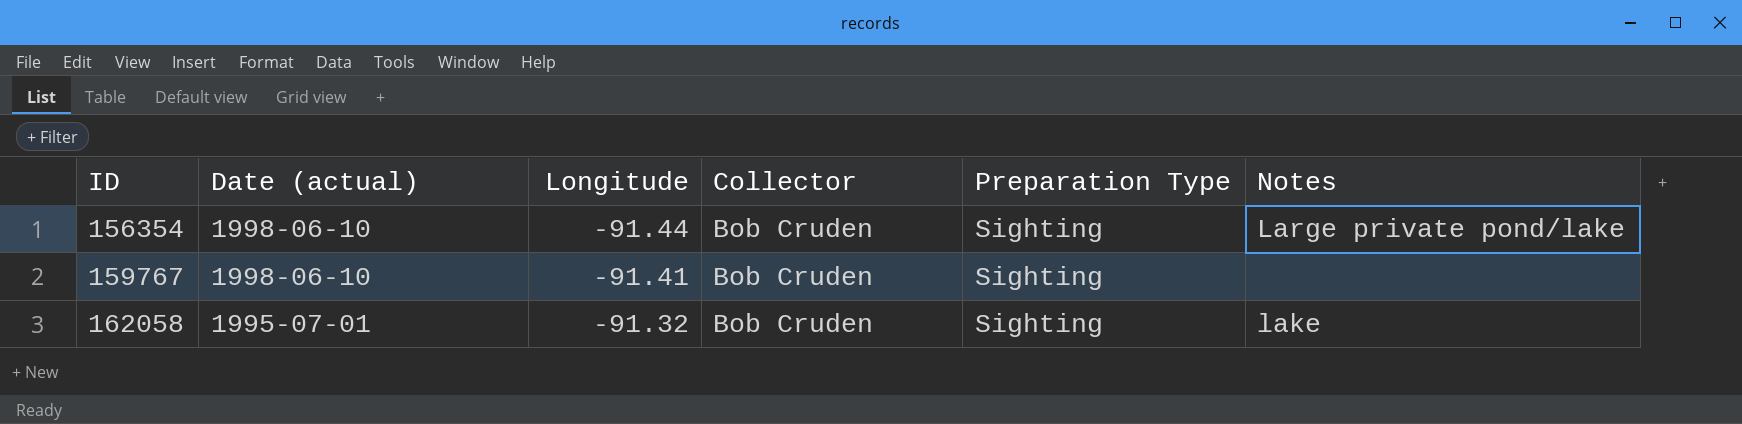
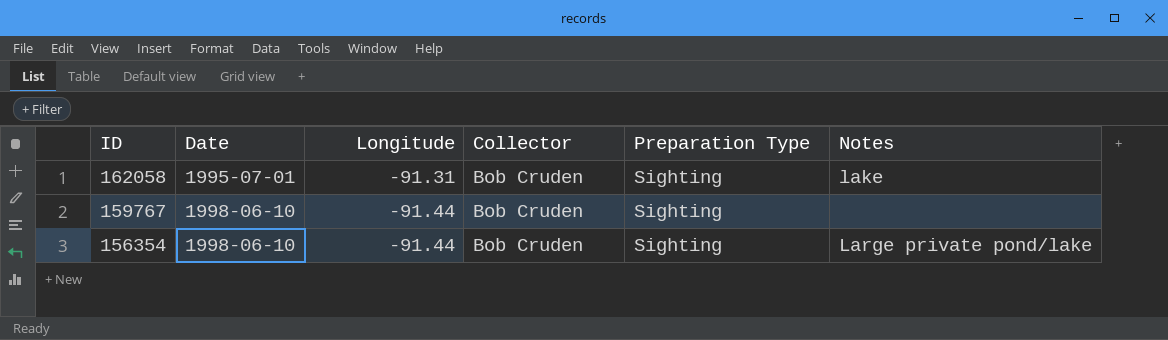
row order: ID ascending -> ID descending
column name: Date (actual) -> Date
162058 | Longitude: -91.32 -> -91.31
159767 | Longitude: -91.41 -> -91.44

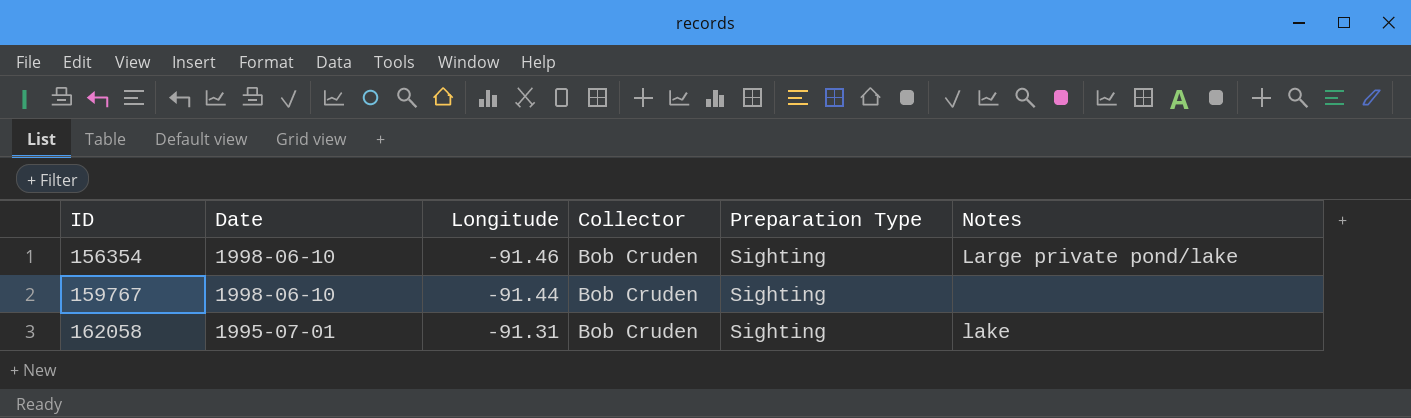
row order: ID descending -> ID ascending
156354 | Longitude: -91.44 -> -91.46

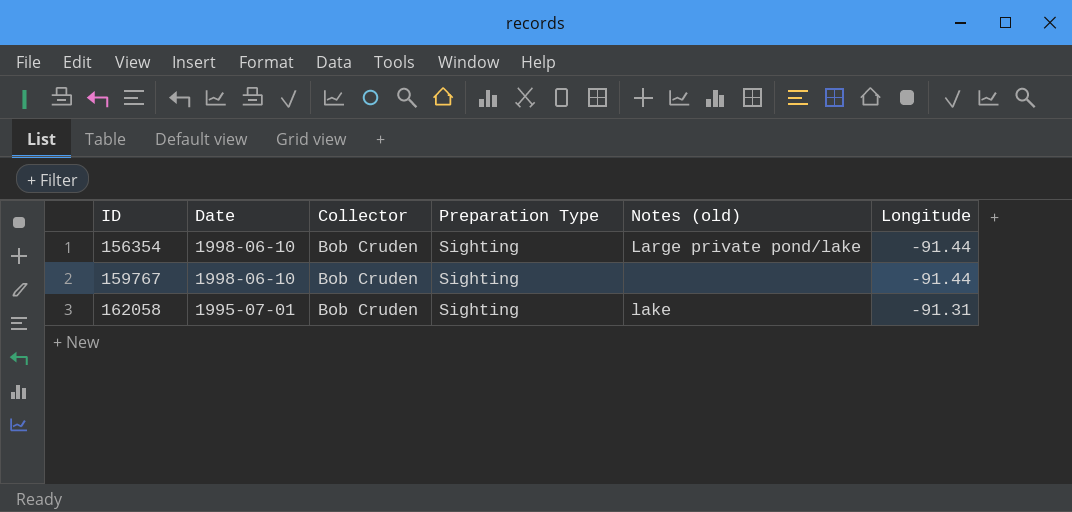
column name: Notes -> Notes (old)
column Longitude | position: 3 -> 6
156354 | Longitude: -91.46 -> -91.44

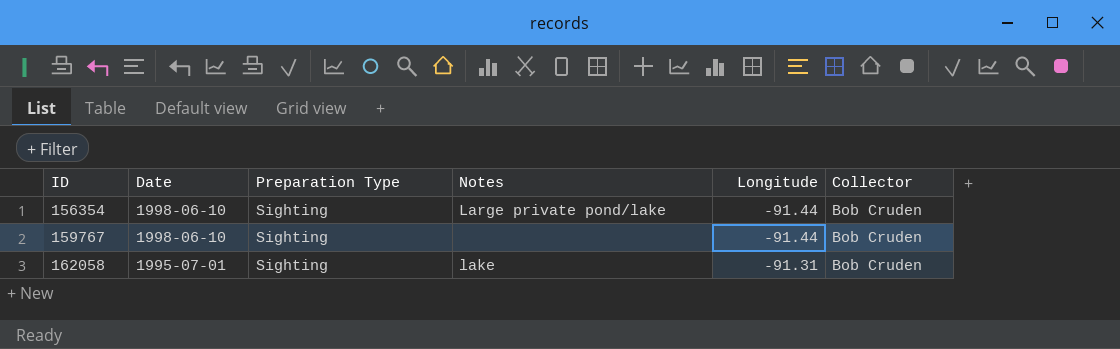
column name: Notes (old) -> Notes
column Collector | position: 3 -> 6

